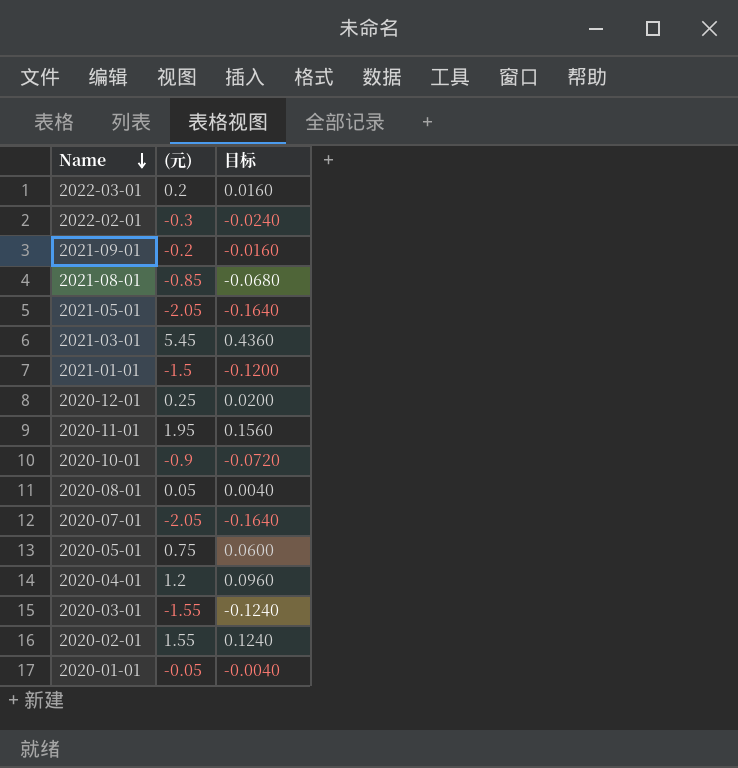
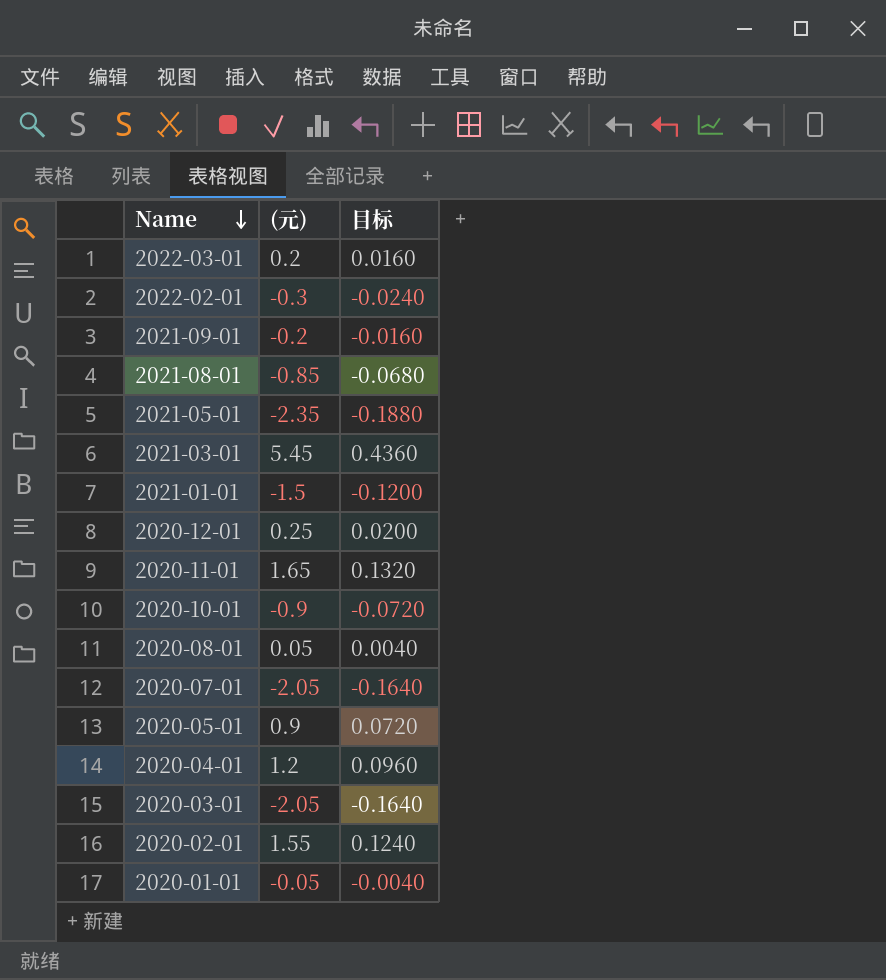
2021-05-01 | (元): -2.05 -> -2.35
2021-05-01 | 目标: -0.1640 -> -0.1880
2020-11-01 | (元): 1.95 -> 1.65
2020-11-01 | 目标: 0.1560 -> 0.1320
2020-05-01 | (元): 0.75 -> 0.9
2020-05-01 | 目标: 0.0600 -> 0.0720
2020-03-01 | (元): -1.55 -> -2.05
2020-03-01 | 目标: -0.1240 -> -0.1640

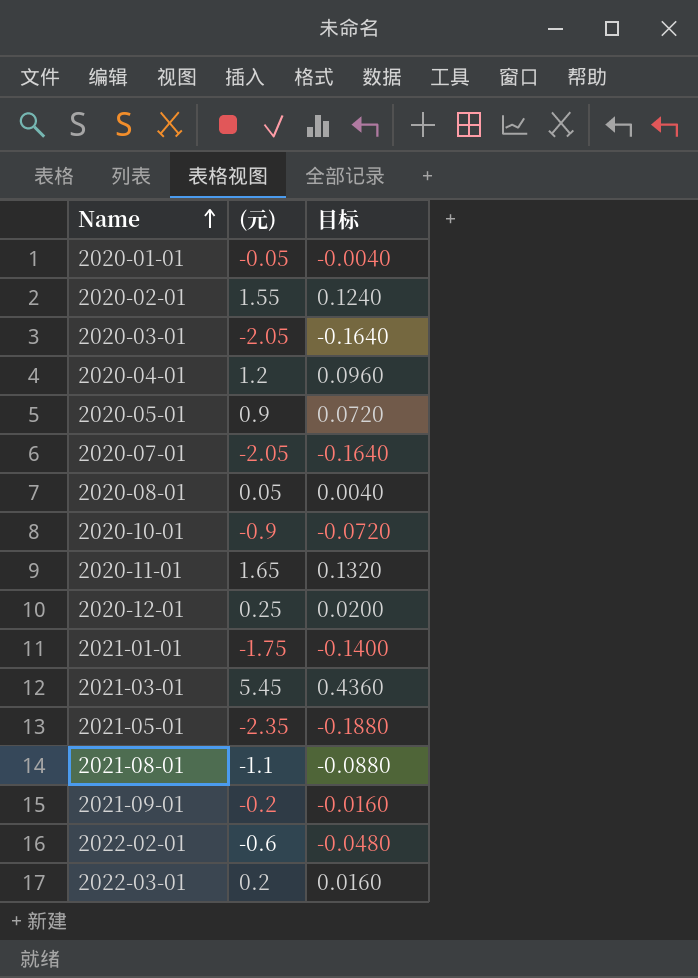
row order: Name descending -> Name ascending
2021-01-01 | (元): -1.5 -> -1.75
2021-01-01 | 目标: -0.1200 -> -0.1400
2021-08-01 | (元): -0.85 -> -1.1
2021-08-01 | 目标: -0.0680 -> -0.0880
2022-02-01 | (元): -0.3 -> -0.6
2022-02-01 | 目标: -0.0240 -> -0.0480

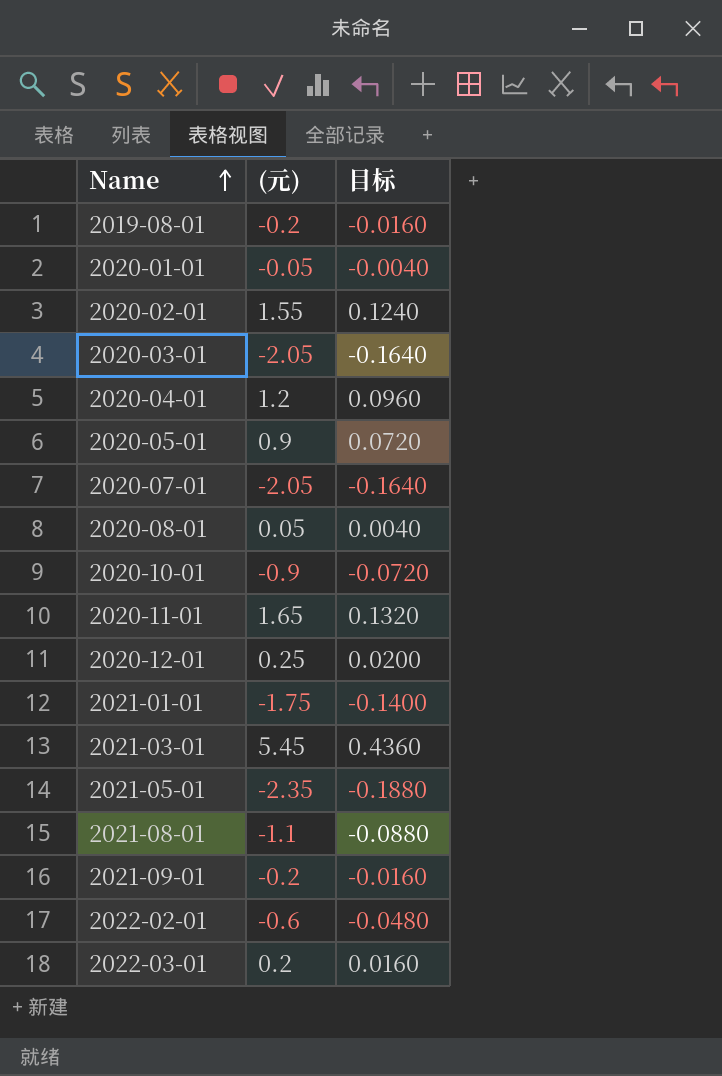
row 2019-08-01: none -> -0.2 | -0.0160

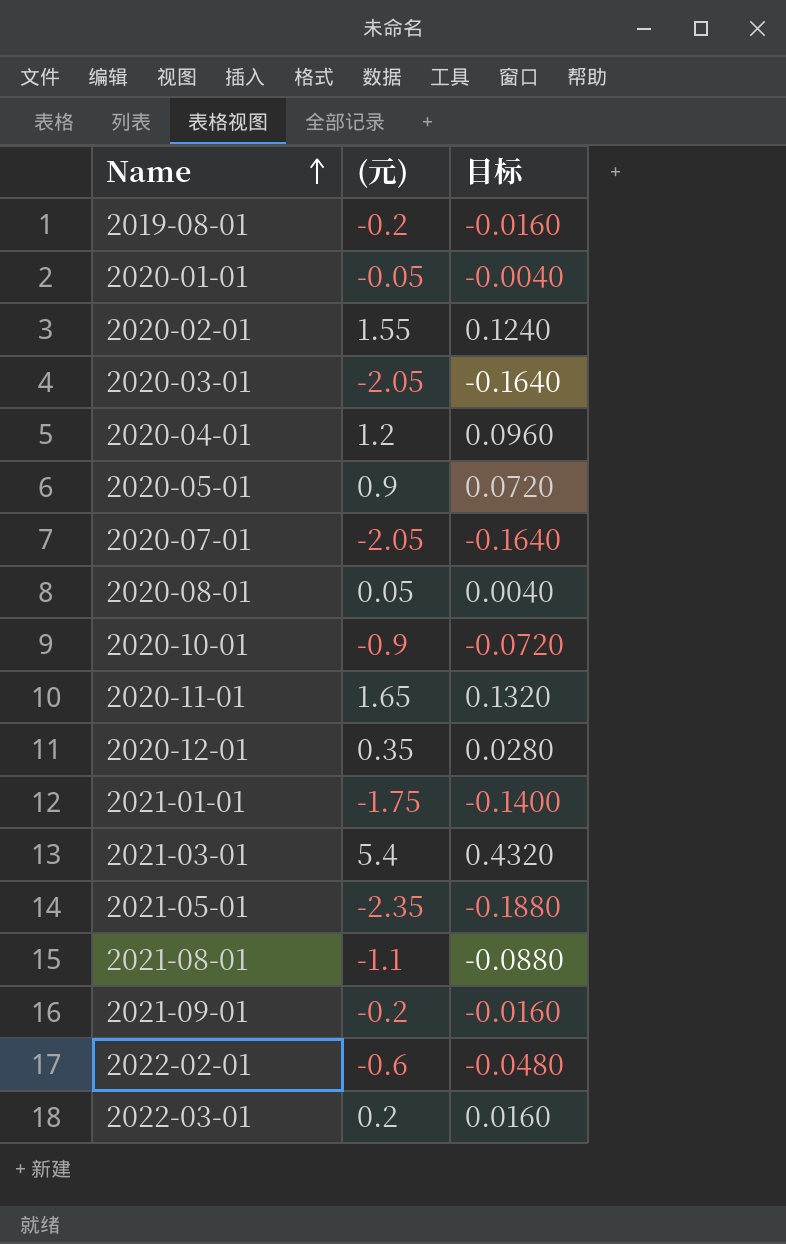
2020-12-01 | (元): 0.25 -> 0.35
2020-12-01 | 目标: 0.0200 -> 0.0280
2021-03-01 | (元): 5.45 -> 5.4
2021-03-01 | 目标: 0.4360 -> 0.4320

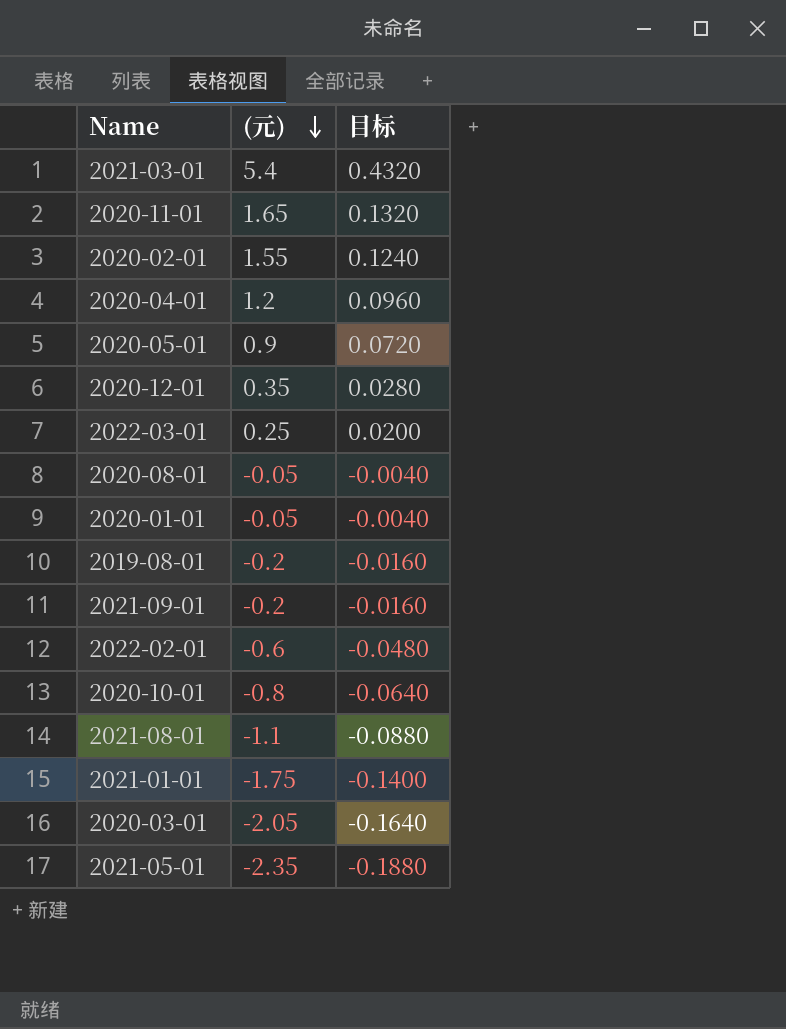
row order: Name ascending -> (元) descending
row 2020-07-01: -2.05 | -0.1640 -> none
2022-03-01 | (元): 0.2 -> 0.25
2022-03-01 | 目标: 0.0160 -> 0.0200
2020-08-01 | (元): 0.05 -> -0.05
2020-08-01 | 目标: 0.0040 -> -0.0040
2020-10-01 | (元): -0.9 -> -0.8
2020-10-01 | 目标: -0.0720 -> -0.0640

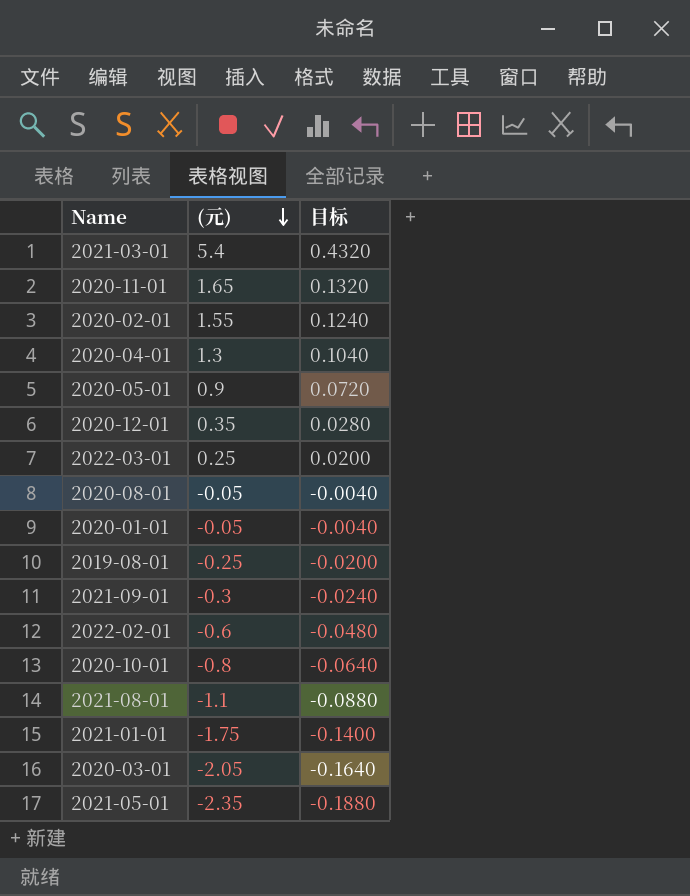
2020-04-01 | (元): 1.2 -> 1.3
2020-04-01 | 目标: 0.0960 -> 0.1040
2019-08-01 | (元): -0.2 -> -0.25
2019-08-01 | 目标: -0.0160 -> -0.0200
2021-09-01 | (元): -0.2 -> -0.3
2021-09-01 | 目标: -0.0160 -> -0.0240

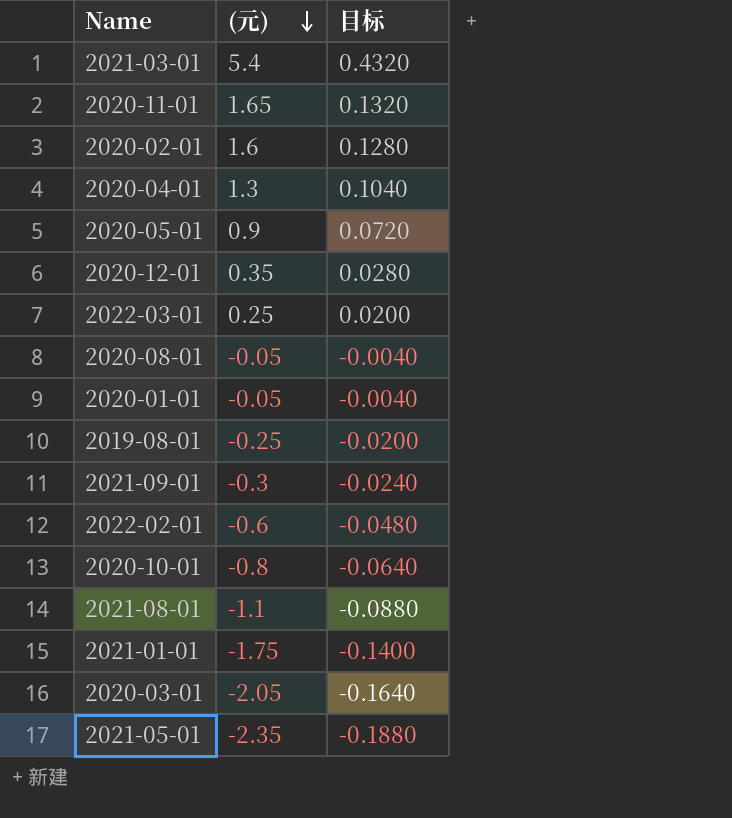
2020-02-01 | (元): 1.55 -> 1.6
2020-02-01 | 目标: 0.1240 -> 0.1280

